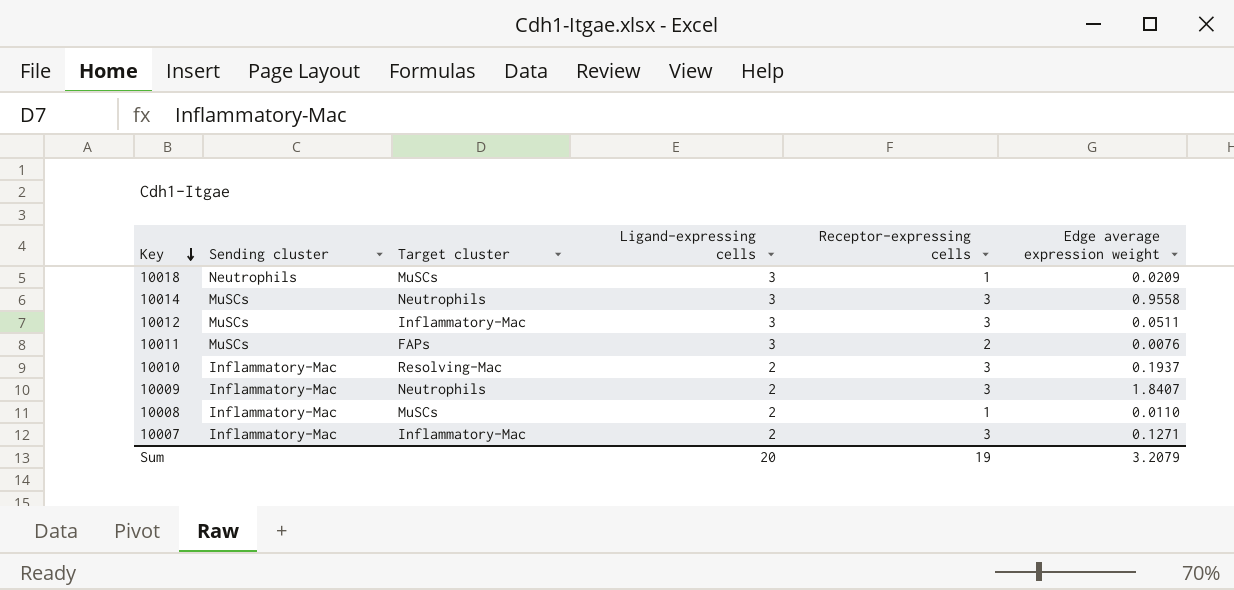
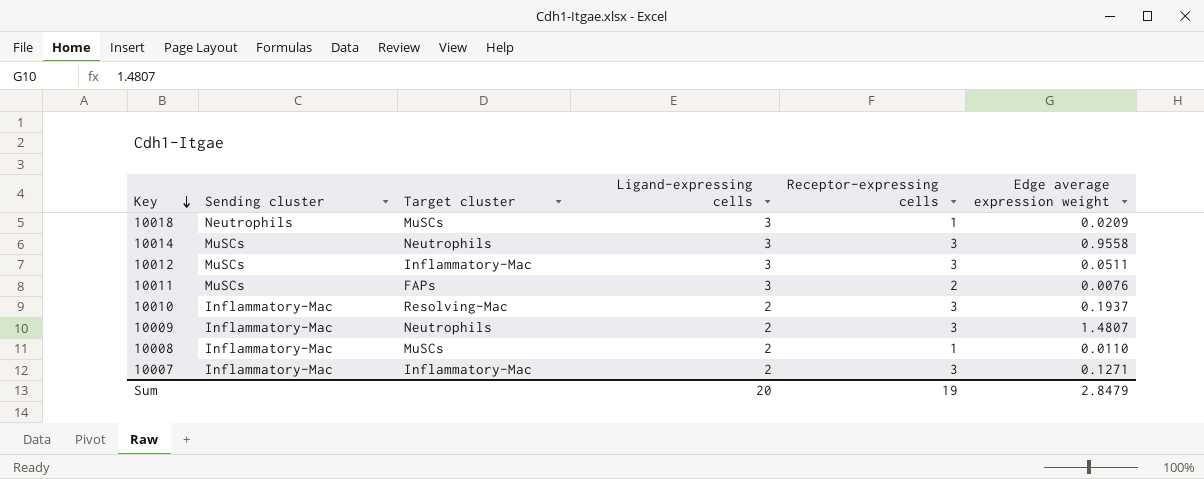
10009 | Edge average expression weight: 1.8407 -> 1.4807
Sum | Edge average expression weight: 3.2079 -> 2.8479

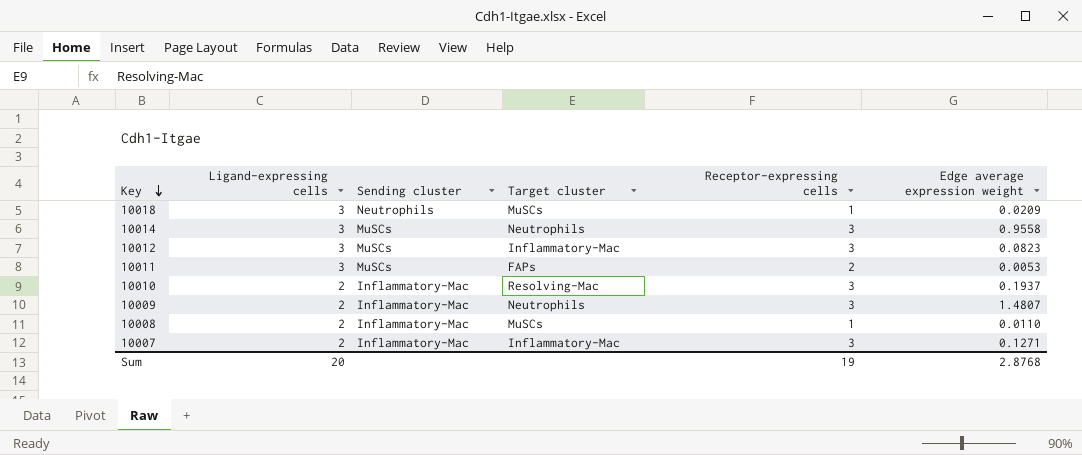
column Ligand-expressing cells | position: 4 -> 2
10012 | Edge average expression weight: 0.0511 -> 0.0823
10011 | Edge average expression weight: 0.0076 -> 0.0053
Sum | Edge average expression weight: 2.8479 -> 2.8768

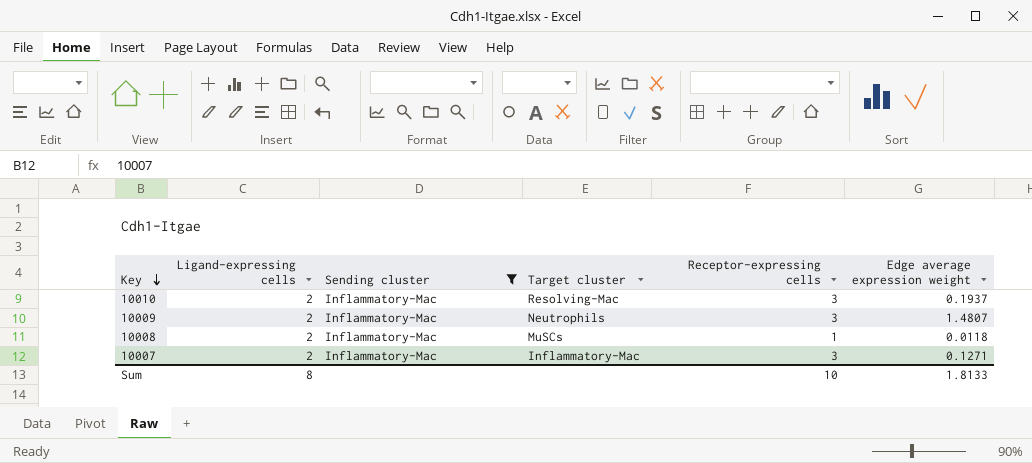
filter: none -> Sending cluster = Inflammatory-Mac
10008 | Edge average expression weight: 0.0110 -> 0.0118
Sum | Ligand-expressing cells: 20 -> 8
Sum | Receptor-expressing cells: 19 -> 10
Sum | Edge average expression weight: 2.8768 -> 1.8133

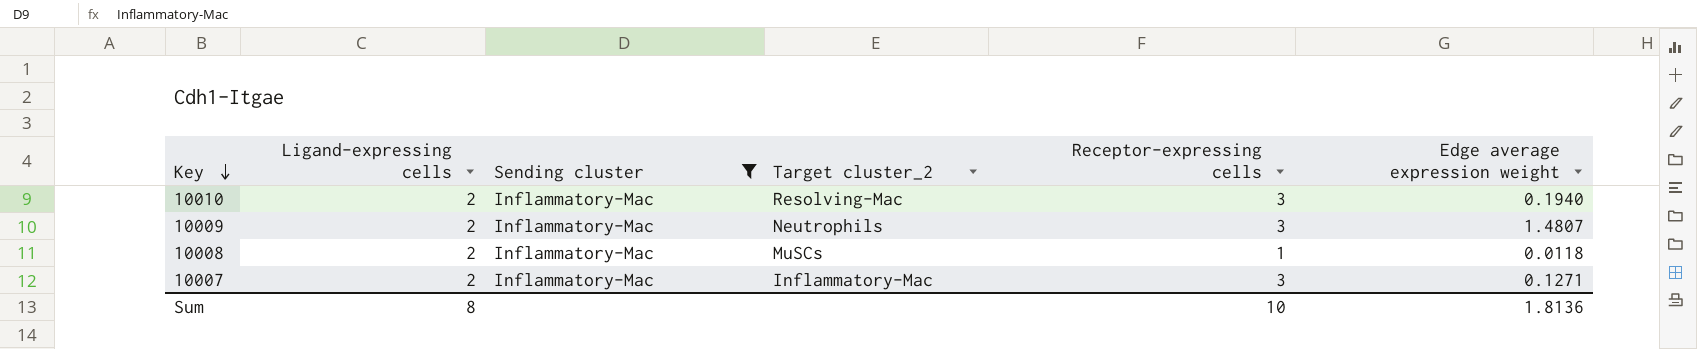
column name: Target cluster -> Target cluster_2
10010 | Edge average expression weight: 0.1937 -> 0.1940
Sum | Edge average expression weight: 1.8133 -> 1.8136

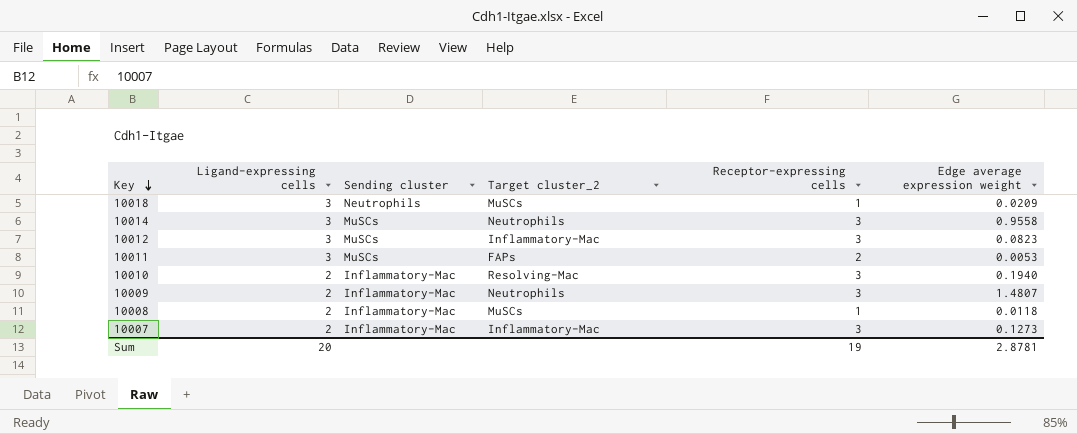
filter: Sending cluster = Inflammatory-Mac -> none
10007 | Edge average expression weight: 0.1271 -> 0.1273
Sum | Ligand-expressing cells: 8 -> 20
Sum | Receptor-expressing cells: 10 -> 19
Sum | Edge average expression weight: 1.8136 -> 2.8781

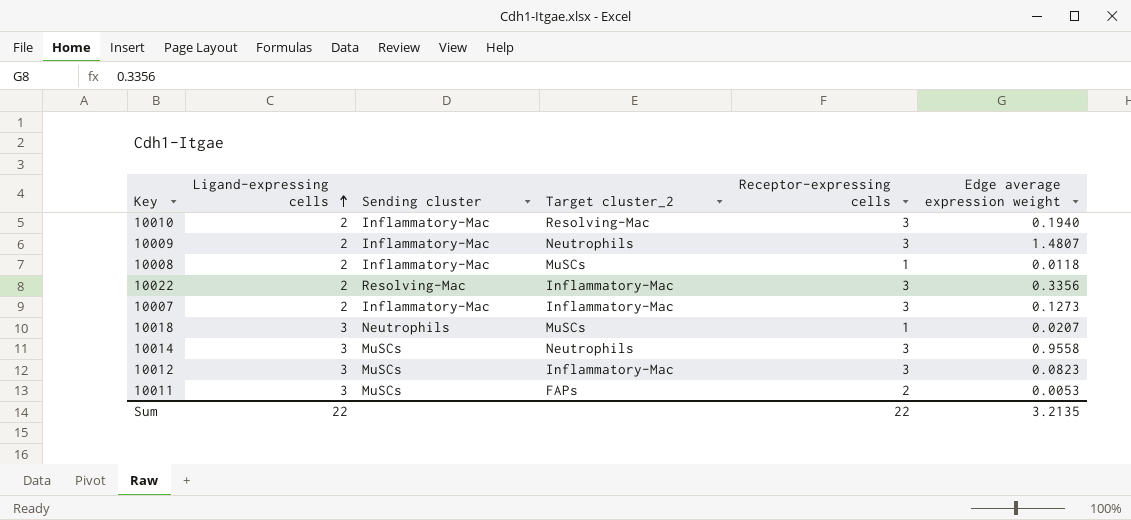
row order: Key descending -> Ligand-expressing cells ascending
row 10022: none -> 2 | Resolving-Mac | Inflammatory-Mac | 3 | 0.3356
10018 | Edge average expression weight: 0.0209 -> 0.0207
Sum | Ligand-expressing cells: 20 -> 22
Sum | Receptor-expressing cells: 19 -> 22
Sum | Edge average expression weight: 2.8781 -> 3.2135

